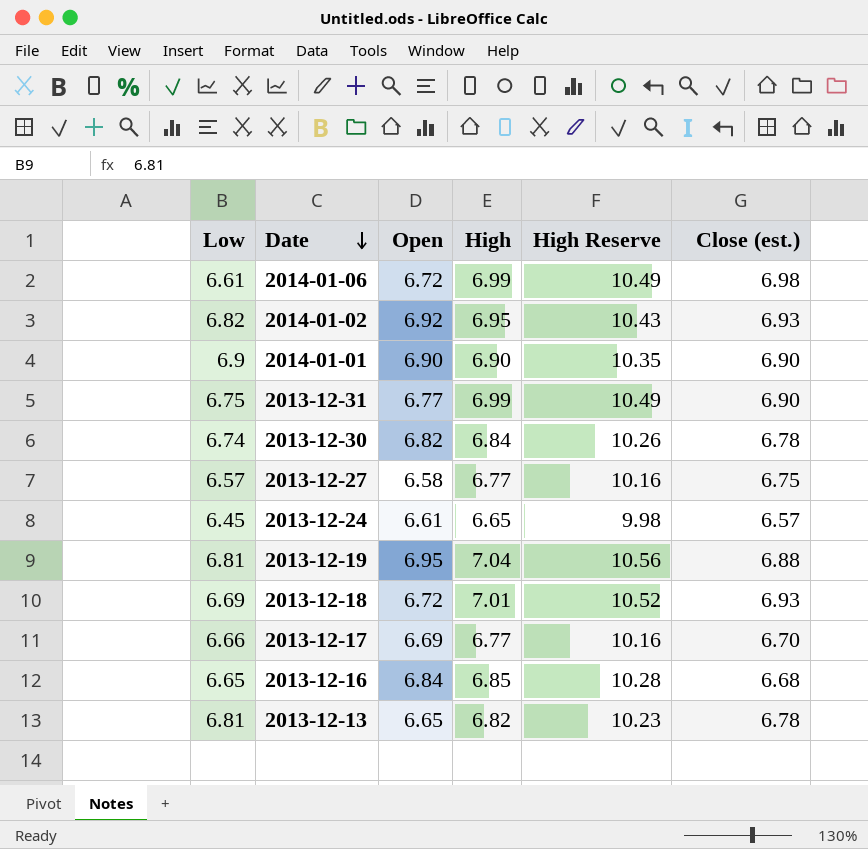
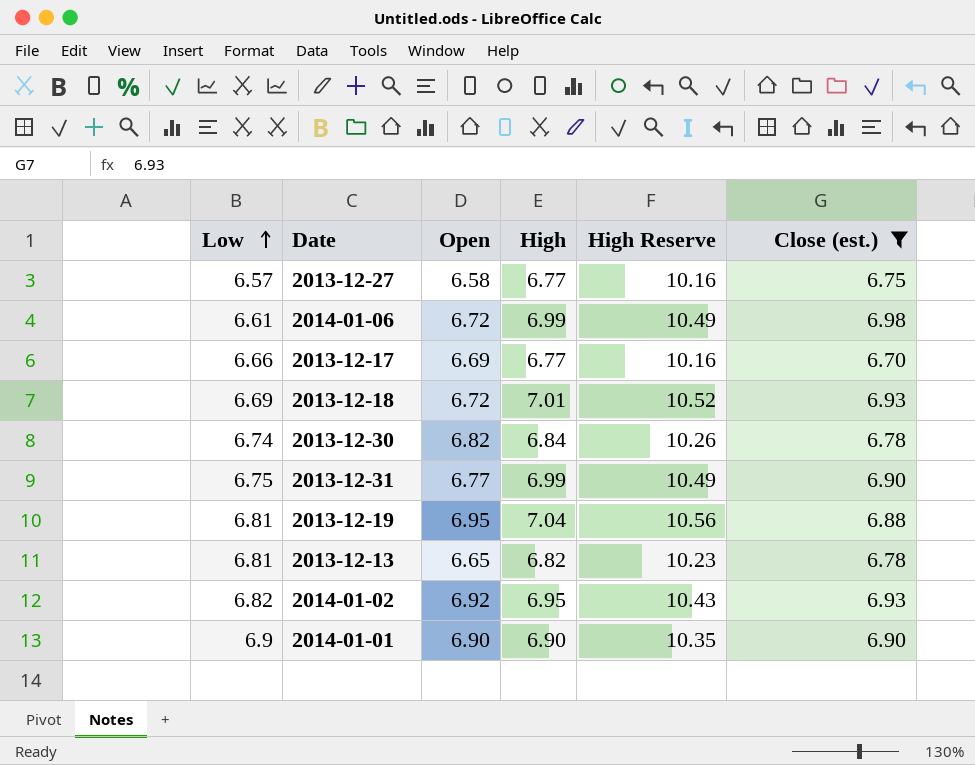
filter: none -> Close (est.) >= 6.70
row order: Date descending -> Low ascending

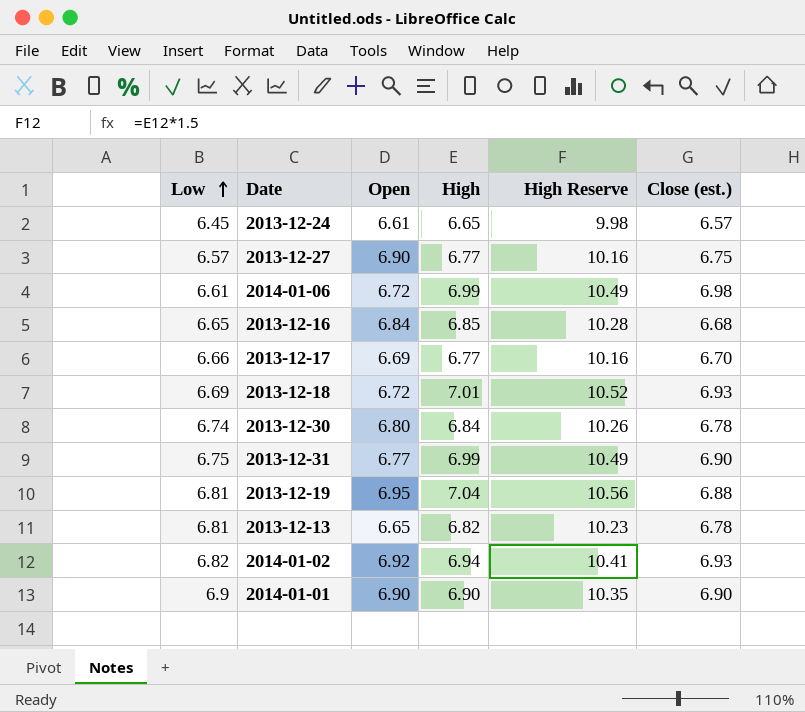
filter: Close (est.) >= 6.70 -> none
2013-12-27 | Open: 6.58 -> 6.90
2013-12-30 | Open: 6.82 -> 6.80
2014-01-02 | High: 6.95 -> 6.94
2014-01-02 | High Reserve: 10.43 -> 10.41

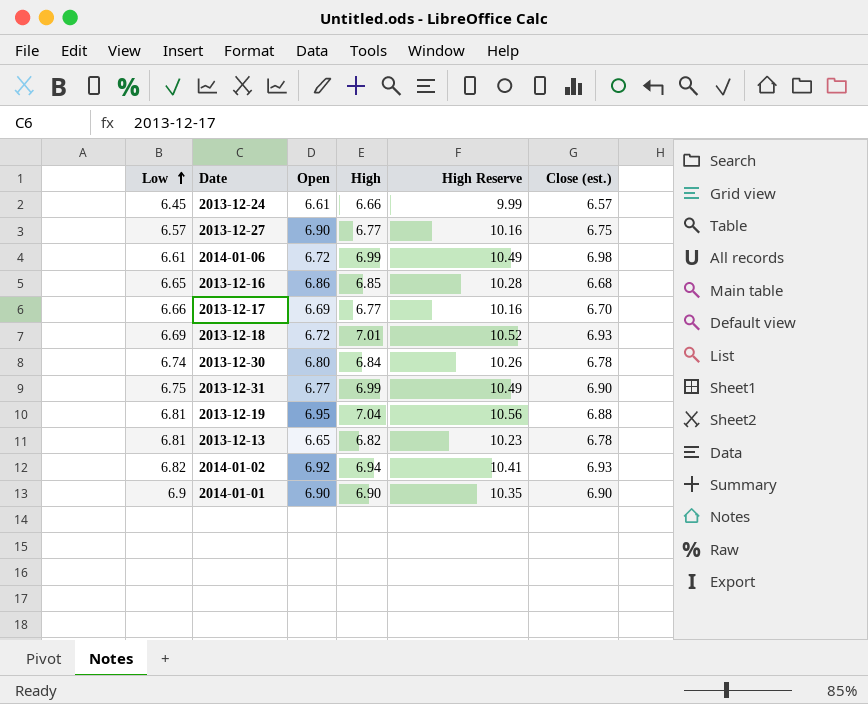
2013-12-24 | High: 6.65 -> 6.66
2013-12-24 | High Reserve: 9.98 -> 9.99
2013-12-16 | Open: 6.84 -> 6.86

